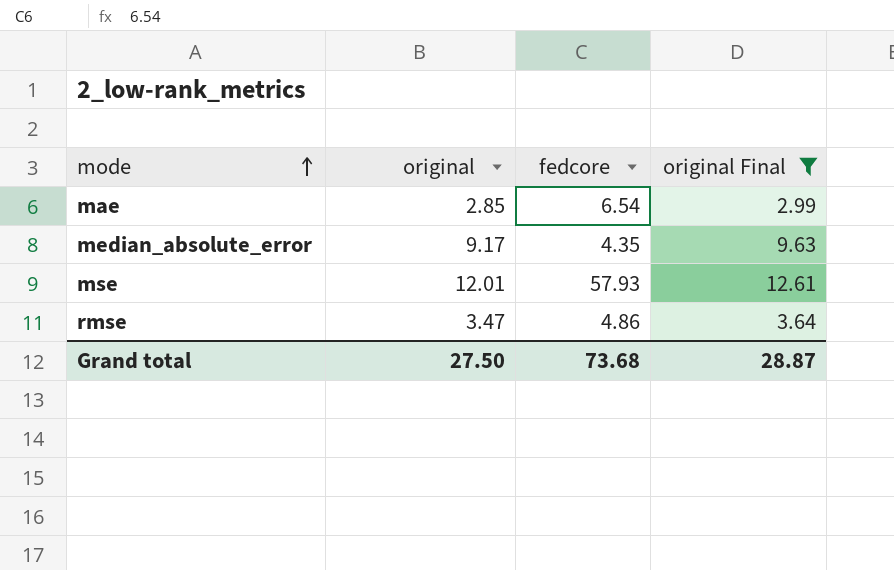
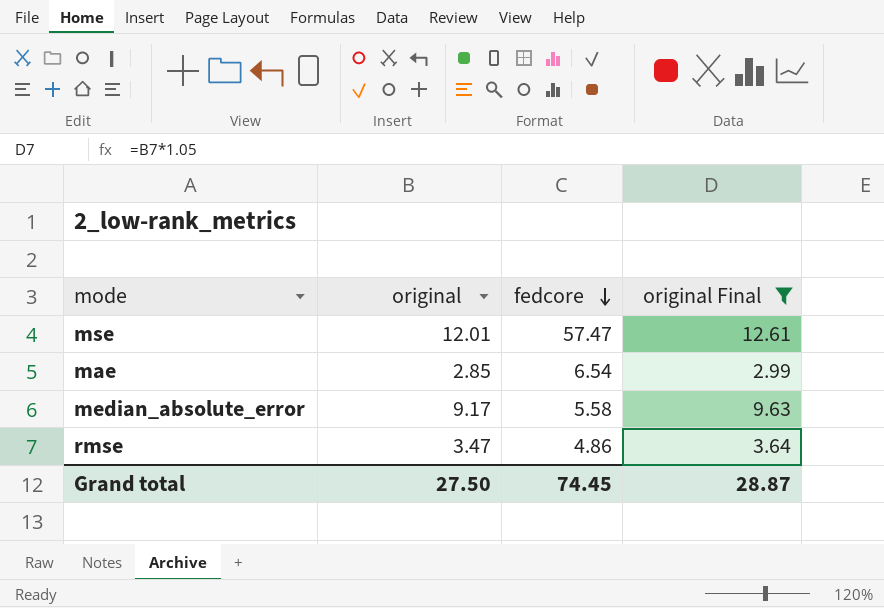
row order: mode ascending -> fedcore descending
mse | fedcore: 57.93 -> 57.47
median_absolute_error | fedcore: 4.35 -> 5.58
Grand total | fedcore: 73.68 -> 74.45

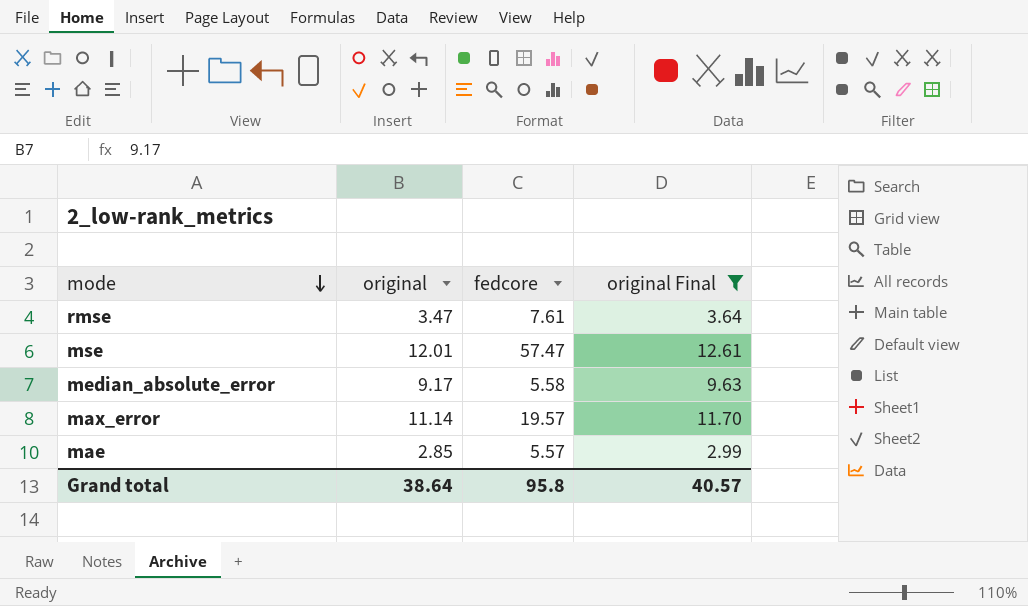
row order: fedcore descending -> mode descending
rmse | fedcore: 4.86 -> 7.61
row max_error: none -> 11.14 | 19.57 | 11.70
mae | fedcore: 6.54 -> 5.57
Grand total | original: 27.50 -> 38.64
Grand total | fedcore: 74.45 -> 95.8
Grand total | original Final: 28.87 -> 40.57

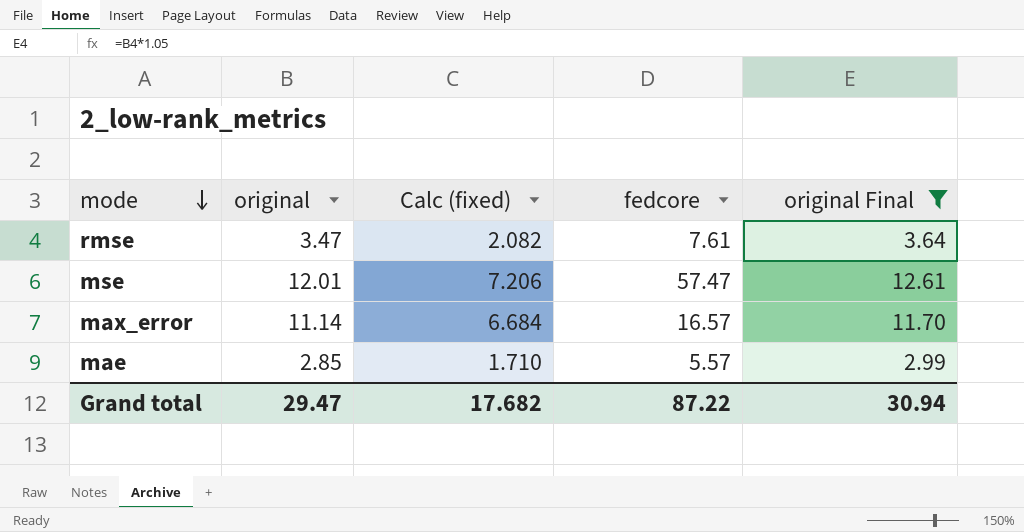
column Calc (fixed) | formula: none -> [original] * 0.6
row median_absolute_error: 9.17 | 5.58 | 9.63 -> none
max_error | fedcore: 19.57 -> 16.57
Grand total | original: 38.64 -> 29.47
Grand total | fedcore: 95.8 -> 87.22
Grand total | original Final: 40.57 -> 30.94

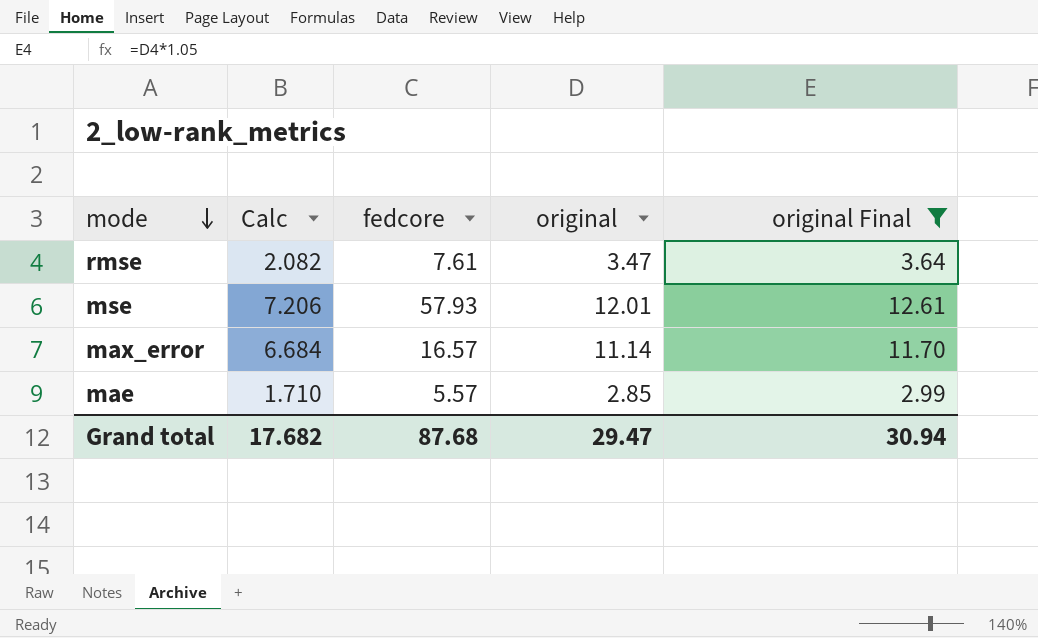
column name: Calc (fixed) -> Calc
column original | position: 2 -> 4
mse | fedcore: 57.47 -> 57.93
Grand total | fedcore: 87.22 -> 87.68

